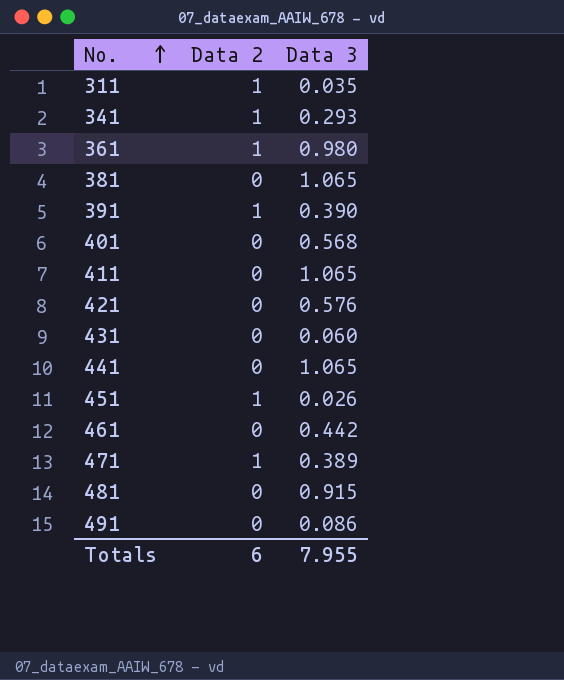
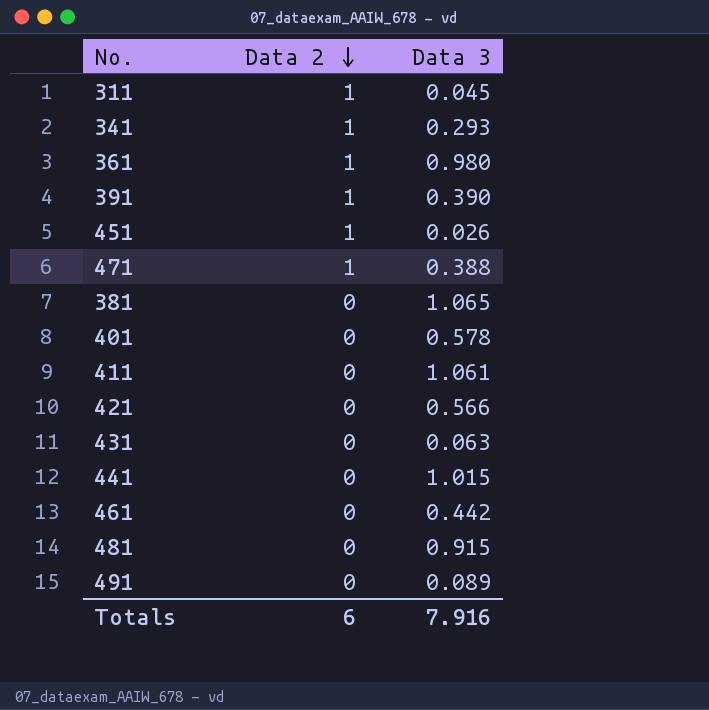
row order: No. ascending -> Data 2 descending
311 | Data 3: 0.035 -> 0.045
471 | Data 3: 0.389 -> 0.388
401 | Data 3: 0.568 -> 0.578
411 | Data 3: 1.065 -> 1.061
421 | Data 3: 0.576 -> 0.566
431 | Data 3: 0.060 -> 0.063
441 | Data 3: 1.065 -> 1.015
491 | Data 3: 0.086 -> 0.089
Totals | Data 3: 7.955 -> 7.916

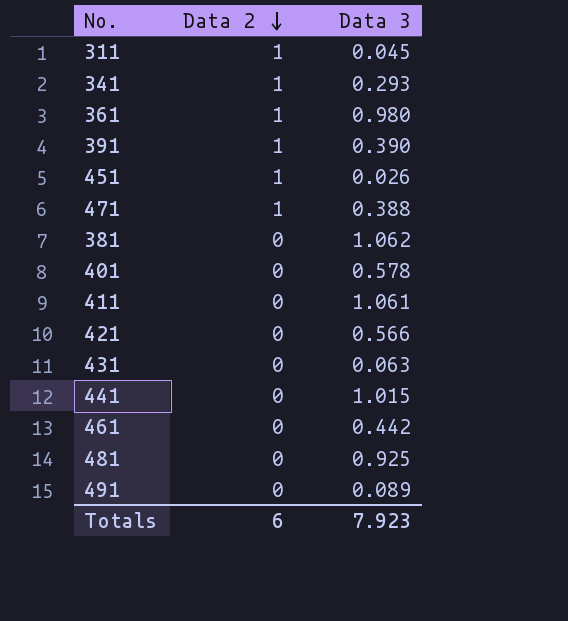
381 | Data 3: 1.065 -> 1.062
481 | Data 3: 0.915 -> 0.925
Totals | Data 3: 7.916 -> 7.923

